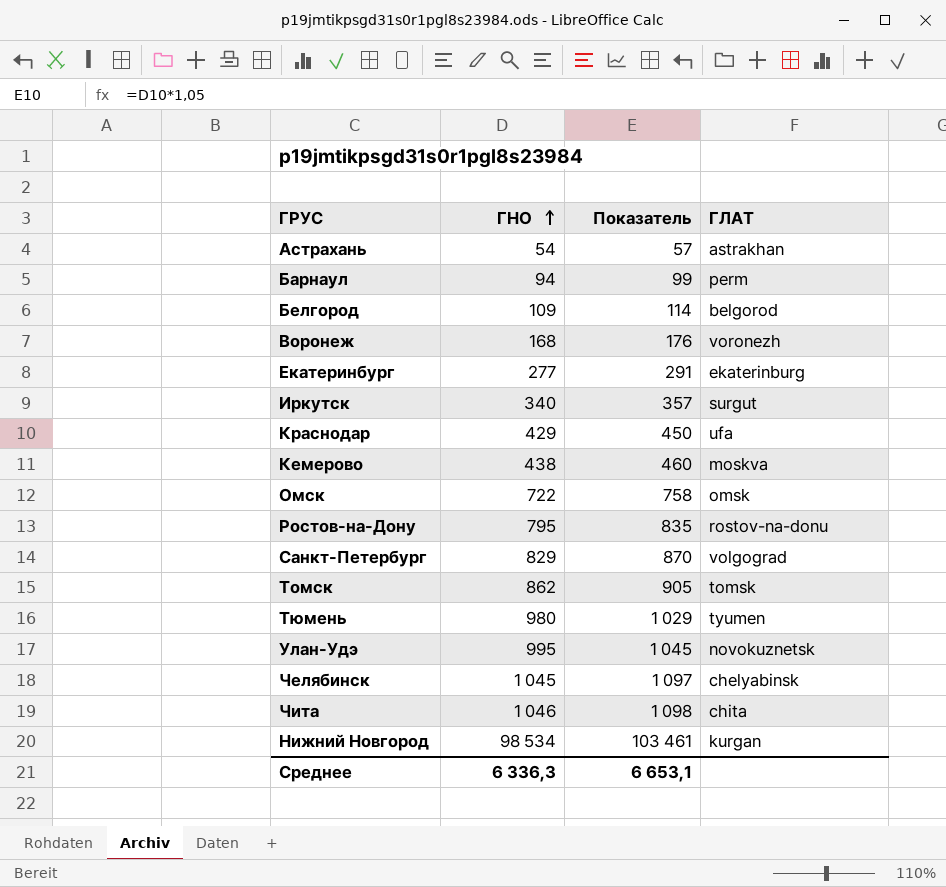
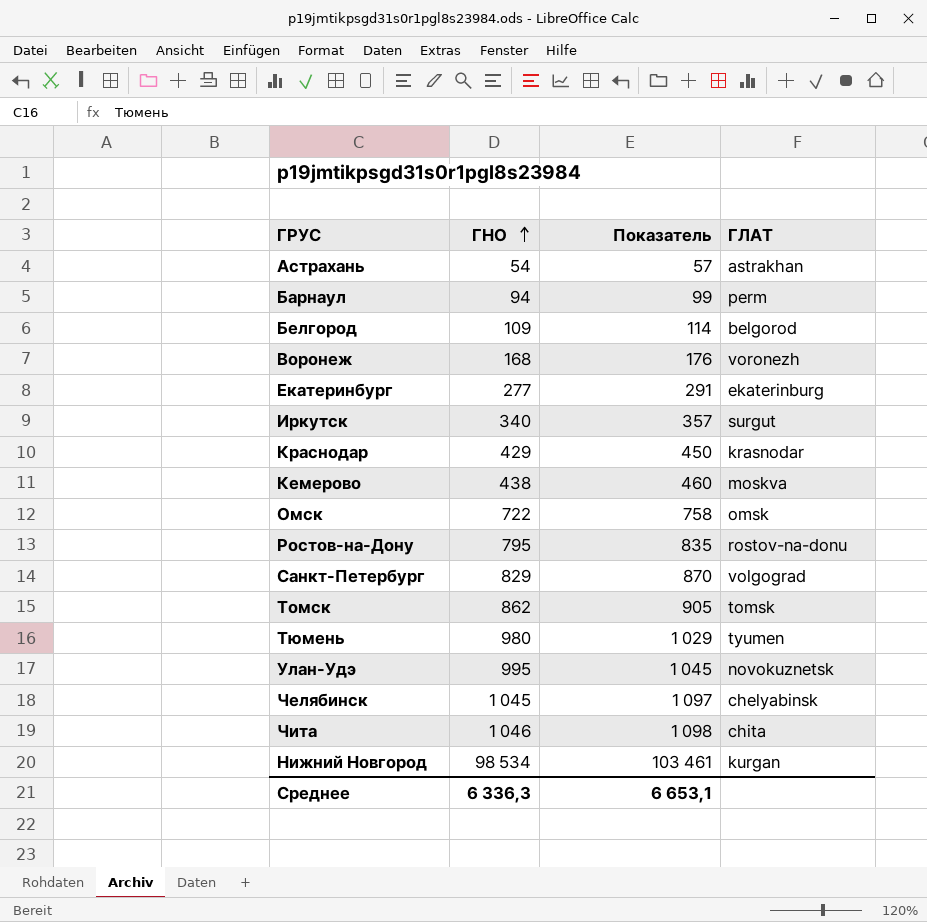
Краснодар | ГЛАТ: ufa -> krasnodar

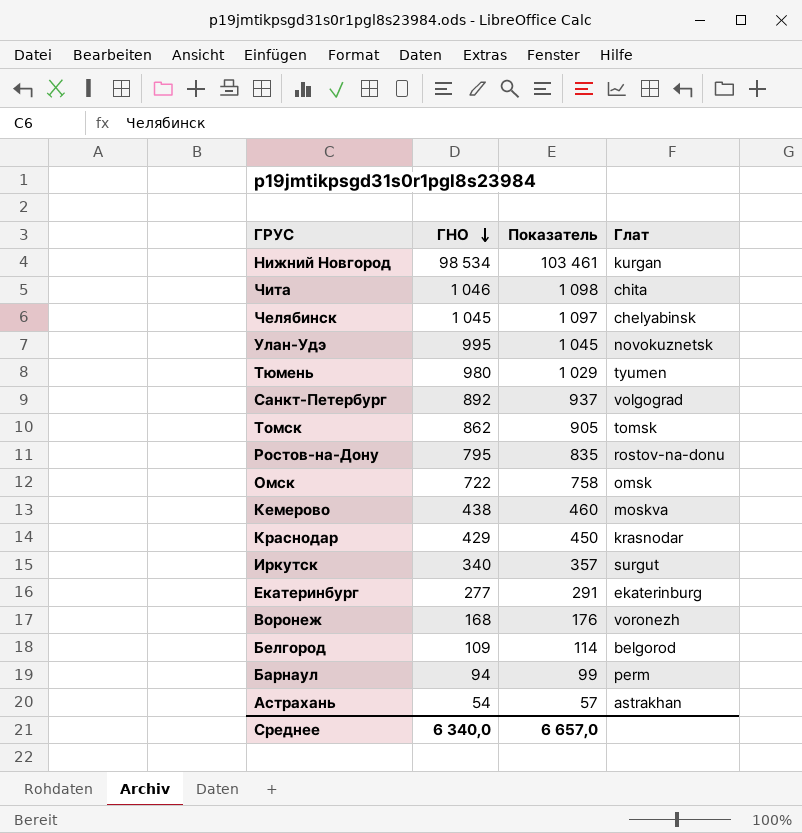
row order: ГНО ascending -> ГНО descending
column name: ГЛАТ -> Глат
Санкт-Петербург | ГНО: 829 -> 892
Санкт-Петербург | Показатель: 870 -> 937
Среднее | ГНО: 6 336,3 -> 6 340,0
Среднее | Показатель: 6 653,1 -> 6 657,0

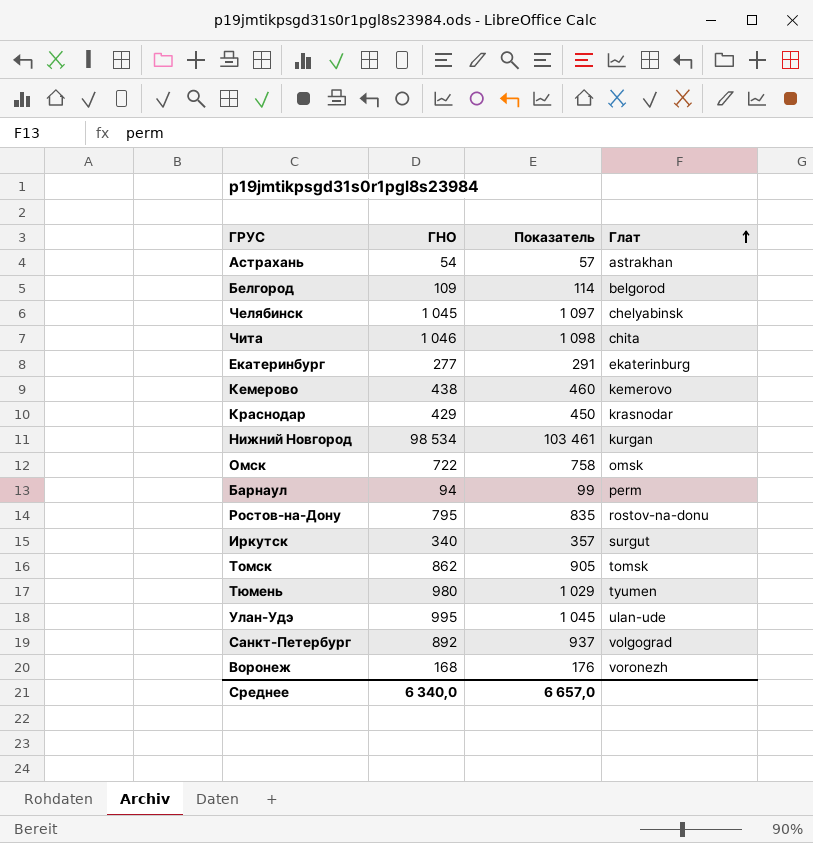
row order: ГНО descending -> Глат ascending
Кемерово | Глат: moskva -> kemerovo
Улан-Удэ | Глат: novokuznetsk -> ulan-ude

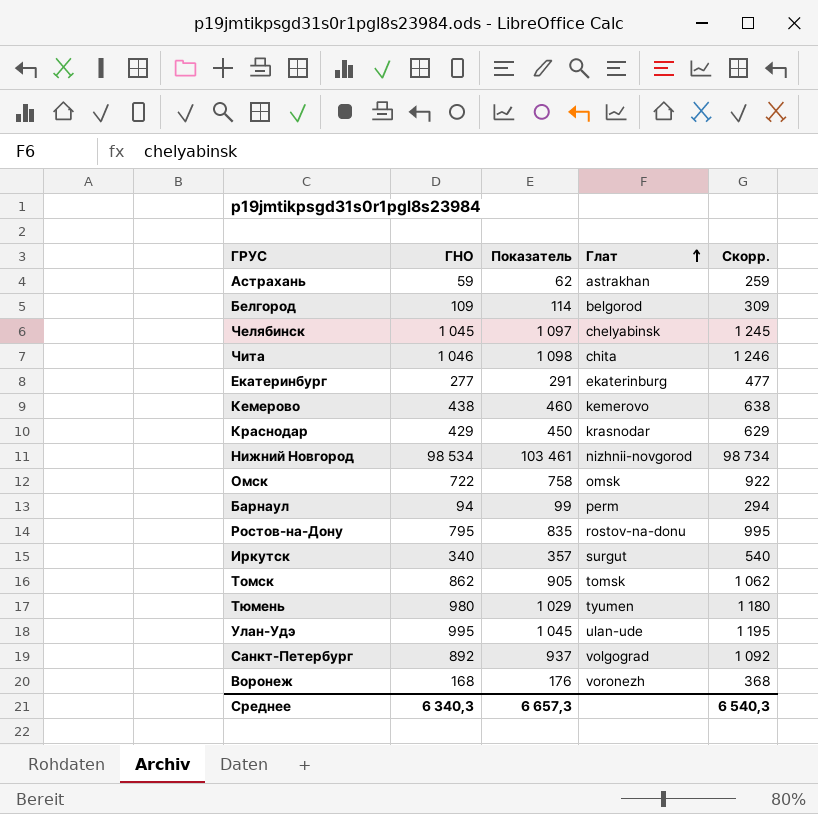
column Скорр. | formula: none -> [ГНО] + 200
Астрахань | ГНО: 54 -> 59
Астрахань | Показатель: 57 -> 62
Нижний Новгород | Глат: kurgan -> nizhnii-novgorod
Среднее | ГНО: 6 340,0 -> 6 340,3
Среднее | Показатель: 6 657,0 -> 6 657,3

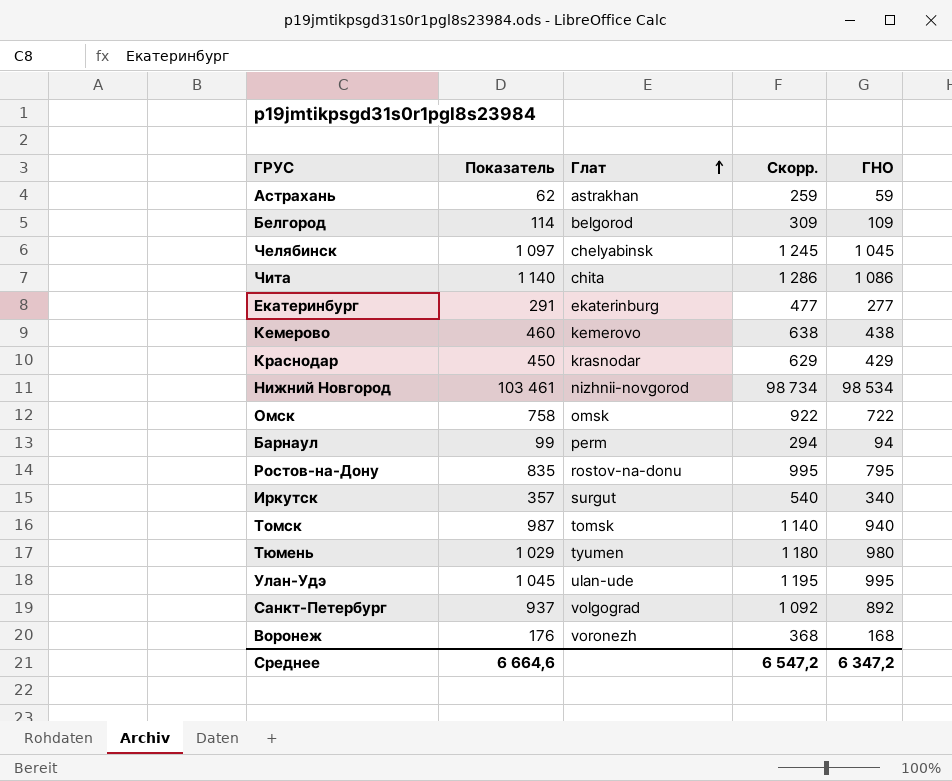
column ГНО | position: 2 -> 5
Чита | Показатель: 1 098 -> 1 140
Чита | Скорр.: 1 246 -> 1 286
Чита | ГНО: 1 046 -> 1 086
Томск | Показатель: 905 -> 987
Томск | Скорр.: 1 062 -> 1 140
Томск | ГНО: 862 -> 940
Среднее | Показатель: 6 657,3 -> 6 664,6
Среднее | Скорр.: 6 540,3 -> 6 547,2
Среднее | ГНО: 6 340,3 -> 6 347,2

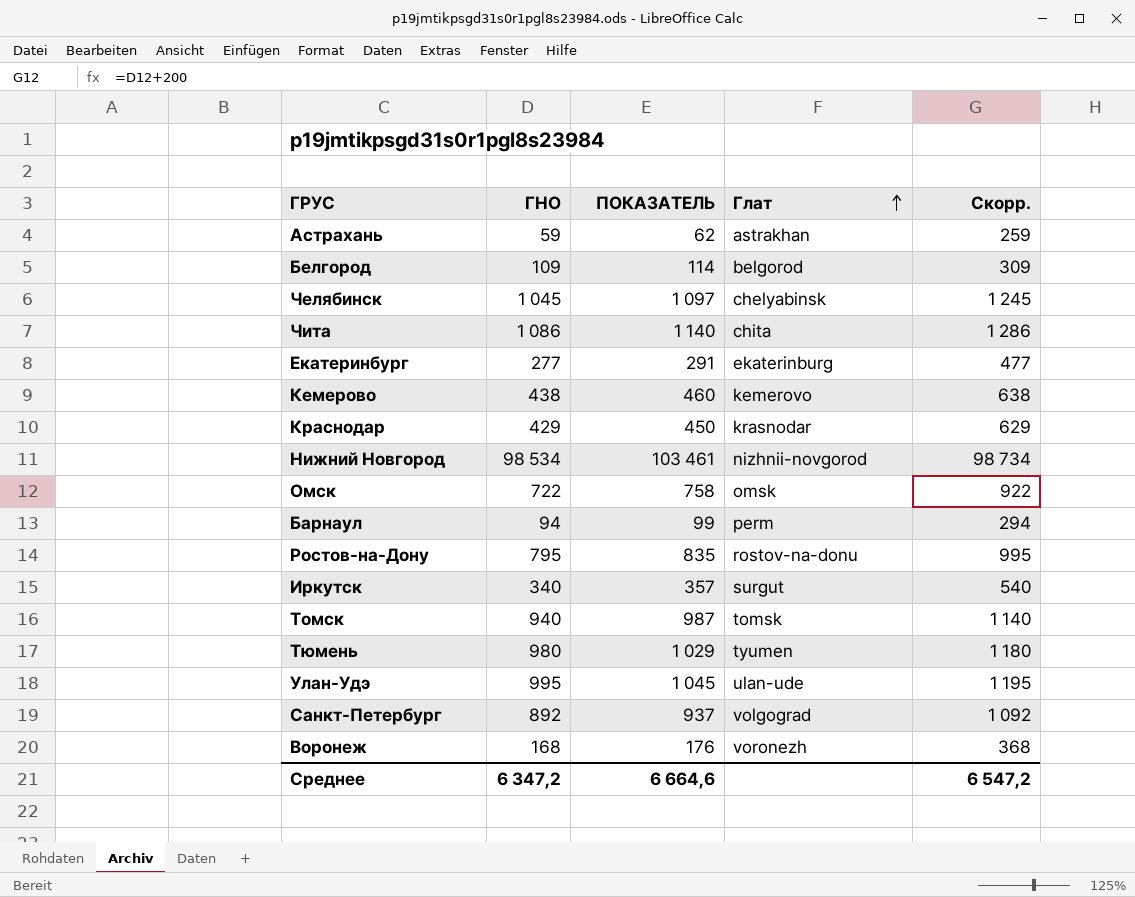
column ГНО | position: 5 -> 2
column name: Показатель -> ПОКАЗАТЕЛЬ

